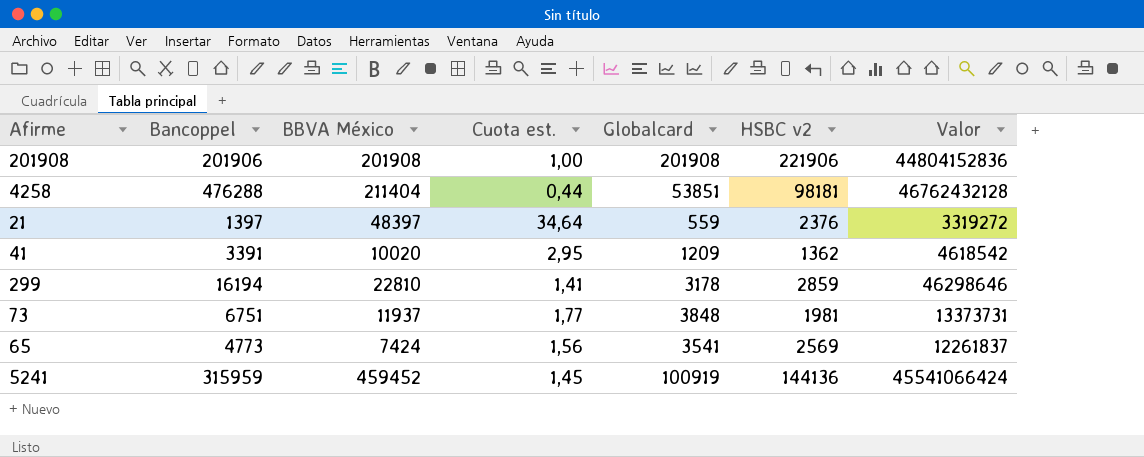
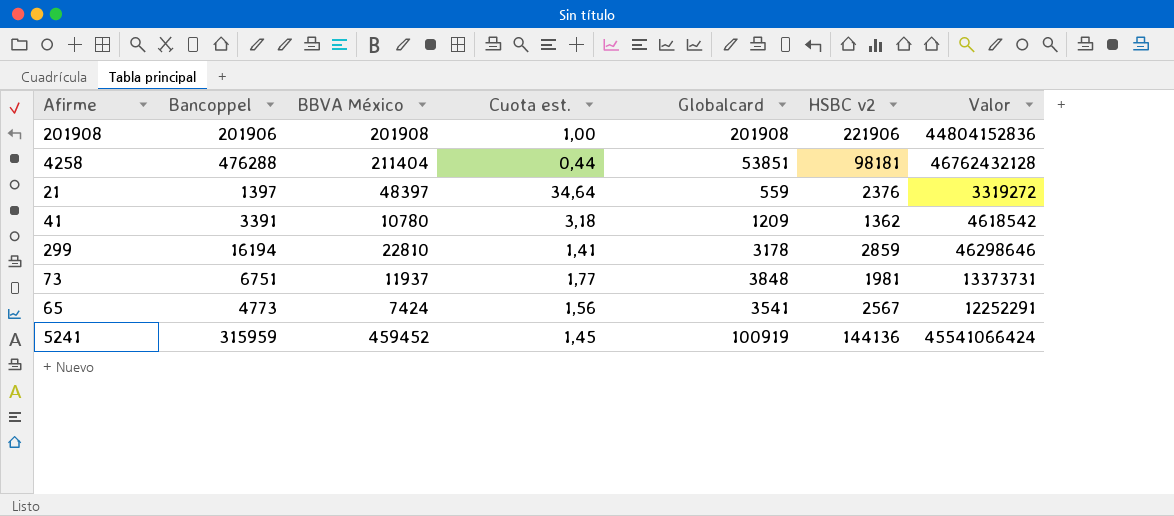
41 | BBVA México: 10020 -> 10780
41 | Cuota est.: 2,95 -> 3,18
65 | HSBC v2: 2569 -> 2567
65 | Valor: 12261837 -> 12252291

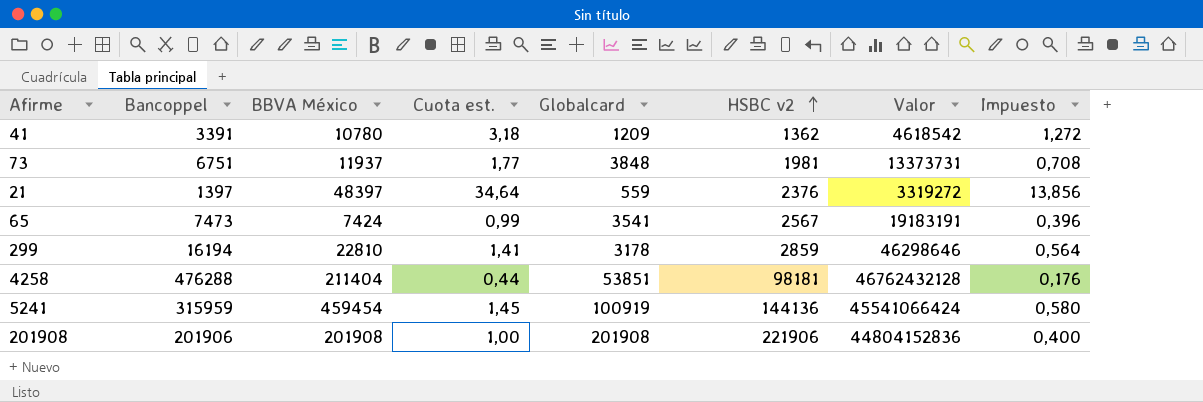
row order: none -> HSBC v2 ascending
column Impuesto | formula: none -> [Cuota est.] * 0,4
65 | Bancoppel: 4773 -> 7473
65 | Cuota est.: 1,56 -> 0,99
65 | Valor: 12252291 -> 19183191
5241 | BBVA México: 459452 -> 459454

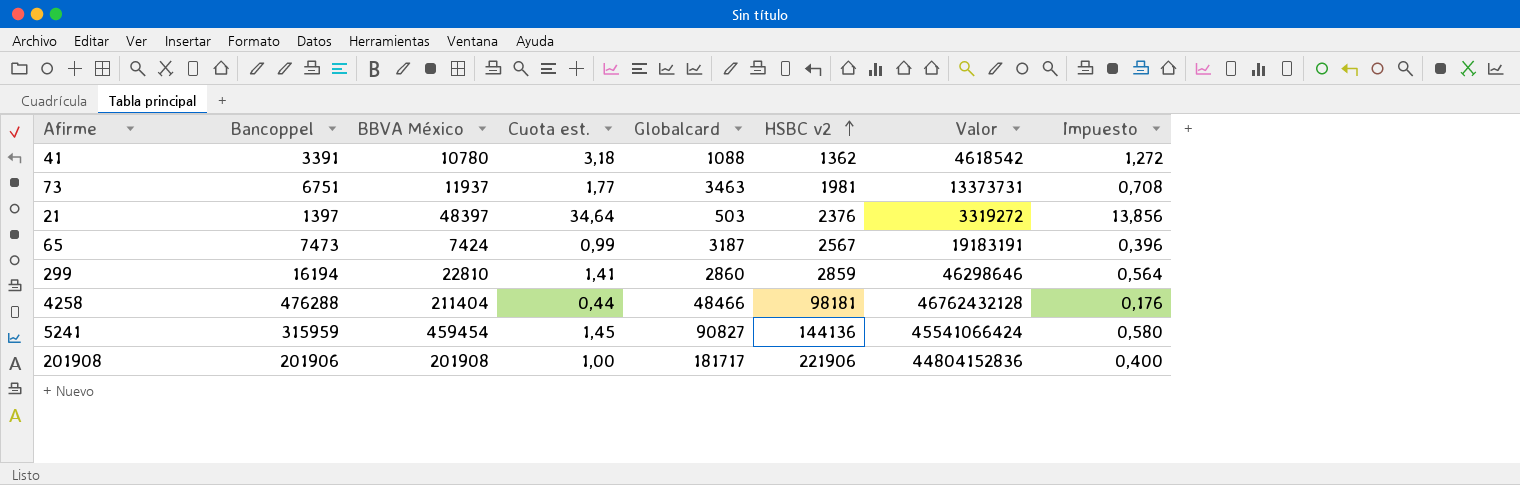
41 | Globalcard: 1209 -> 1088
73 | Globalcard: 3848 -> 3463
21 | Globalcard: 559 -> 503
65 | Globalcard: 3541 -> 3187
299 | Globalcard: 3178 -> 2860
4258 | Globalcard: 53851 -> 48466
5241 | Globalcard: 100919 -> 90827
201908 | Globalcard: 201908 -> 181717

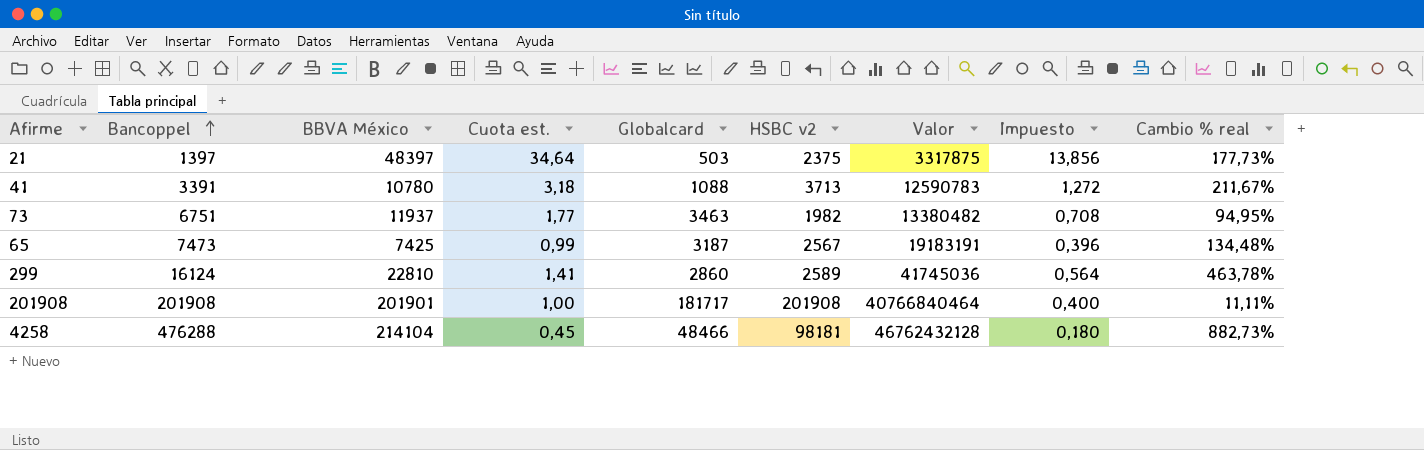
row order: HSBC v2 ascending -> Bancoppel ascending
column Cambio % real | formula: none -> ([Bancoppel] - [Globalcard]) / [Globalcard]
row 5241: 315959 | 459454 | 1,45 | 90827 | 144136 | 45541066424 | 0,580 -> none
21 | HSBC v2: 2376 -> 2375
21 | Valor: 3319272 -> 3317875
41 | HSBC v2: 1362 -> 3713
41 | Valor: 4618542 -> 12590783
73 | HSBC v2: 1981 -> 1982
73 | Valor: 13373731 -> 13380482
65 | BBVA México: 7424 -> 7425
299 | Bancoppel: 16194 -> 16124
299 | HSBC v2: 2859 -> 2589
299 | Valor: 46298646 -> 41745036
201908 | Bancoppel: 201906 -> 201908
201908 | BBVA México: 201908 -> 201901
201908 | HSBC v2: 221906 -> 201908
201908 | Valor: 44804152836 -> 40766840464
4258 | BBVA México: 211404 -> 214104
4258 | Cuota est.: 0,44 -> 0,45
4258 | Impuesto: 0,176 -> 0,180

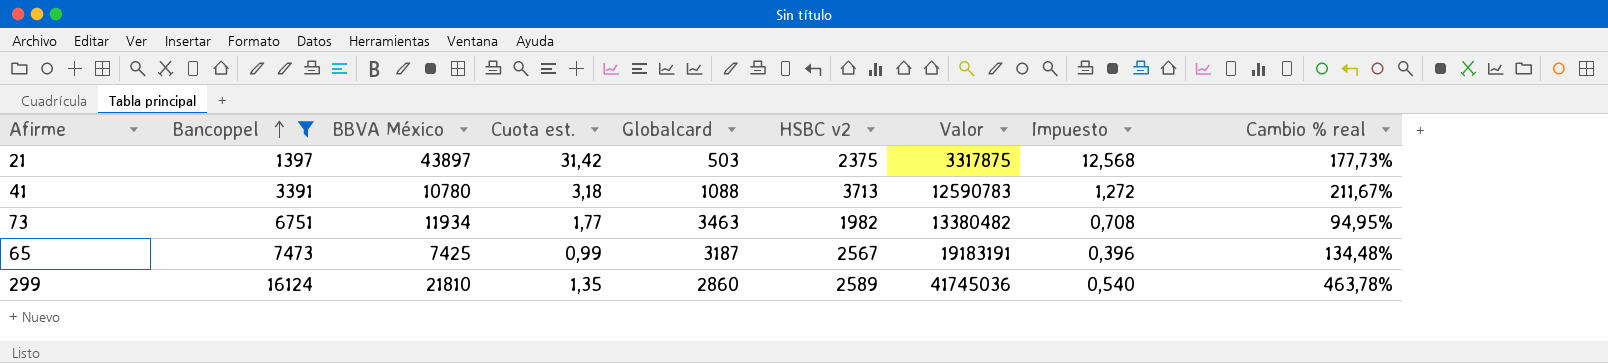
filter: none -> Bancoppel <= 16124
21 | BBVA México: 48397 -> 43897
21 | Cuota est.: 34,64 -> 31,42
21 | Impuesto: 13,856 -> 12,568
73 | BBVA México: 11937 -> 11934
299 | BBVA México: 22810 -> 21810
299 | Cuota est.: 1,41 -> 1,35
299 | Impuesto: 0,564 -> 0,540

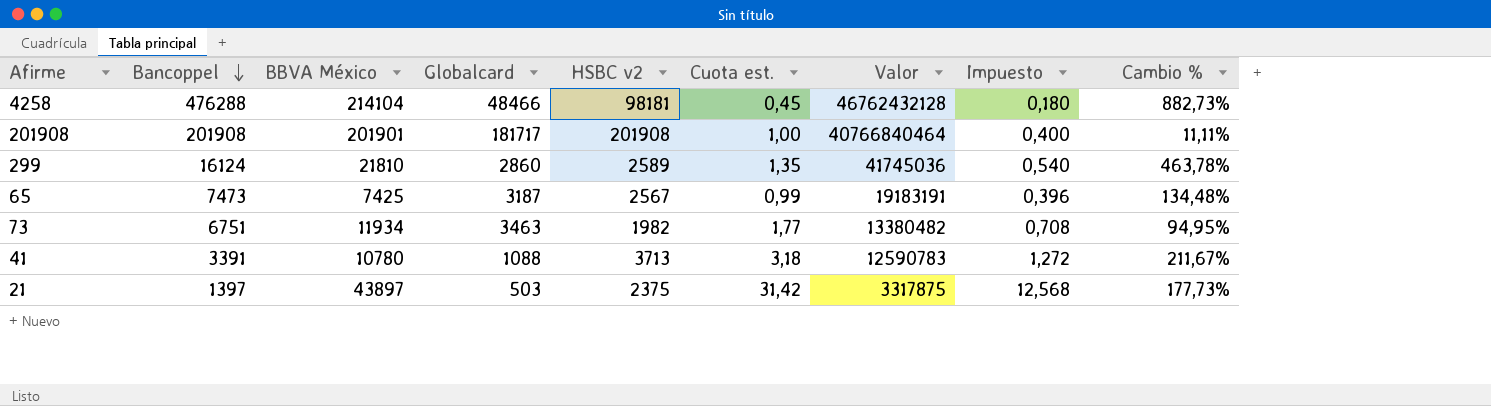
filter: Bancoppel <= 16124 -> none
row order: Bancoppel ascending -> Bancoppel descending
column Cuota est. | position: 4 -> 6
column name: Cambio % real -> Cambio %

